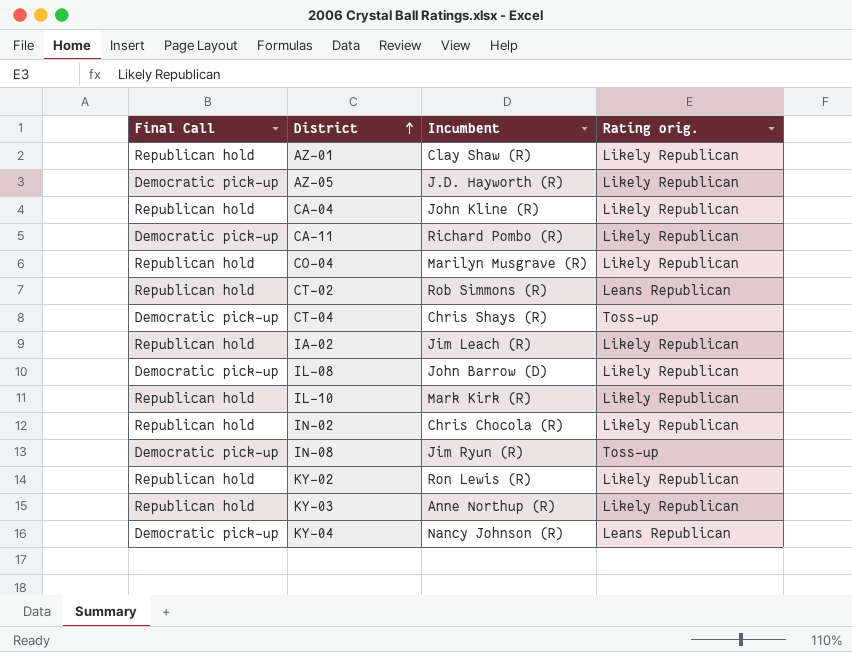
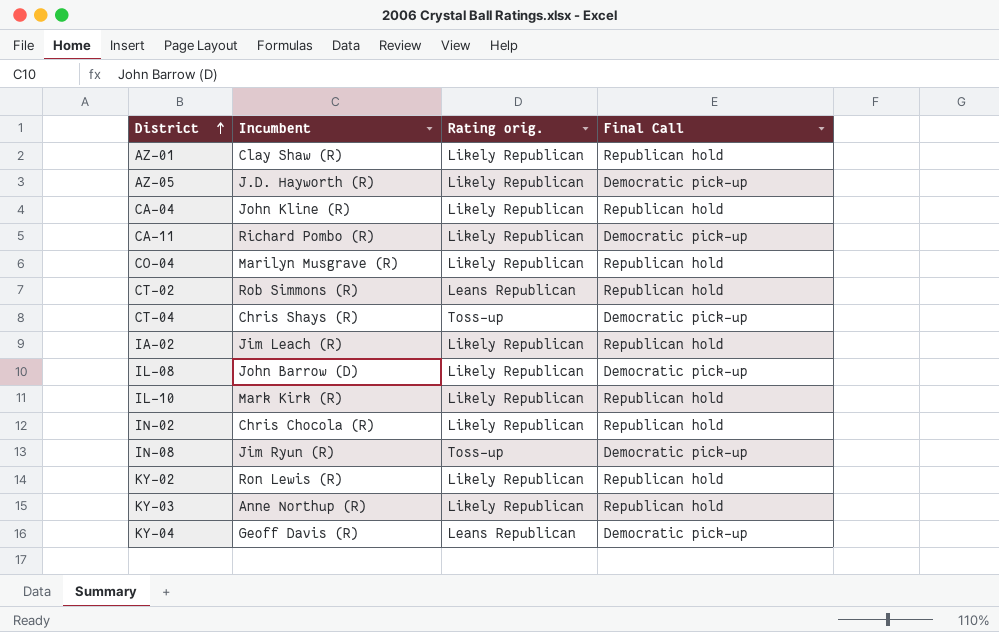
column Final Call | position: 1 -> 4
KY-04 | Incumbent: Nancy Johnson (R) -> Geoff Davis (R)

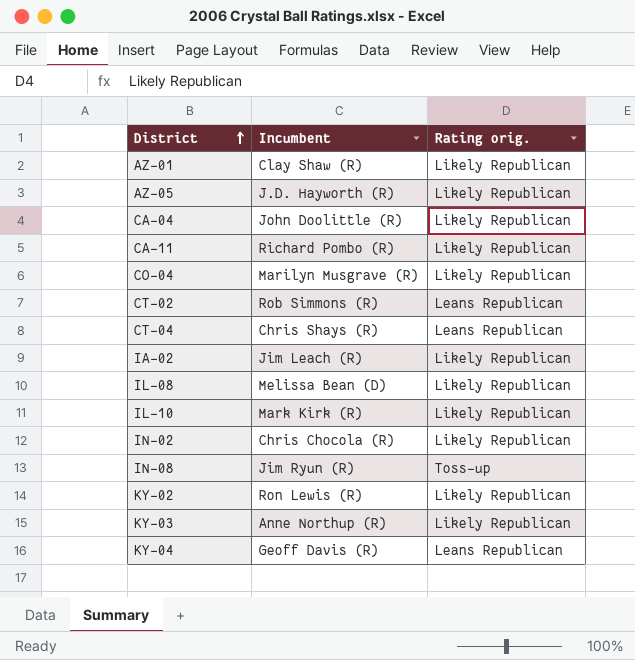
column Final Call | position: 4 -> none
CA-04 | Incumbent: John Kline (R) -> John Doolittle (R)
CT-04 | Rating orig.: Toss-up -> Leans Republican
IL-08 | Incumbent: John Barrow (D) -> Melissa Bean (D)

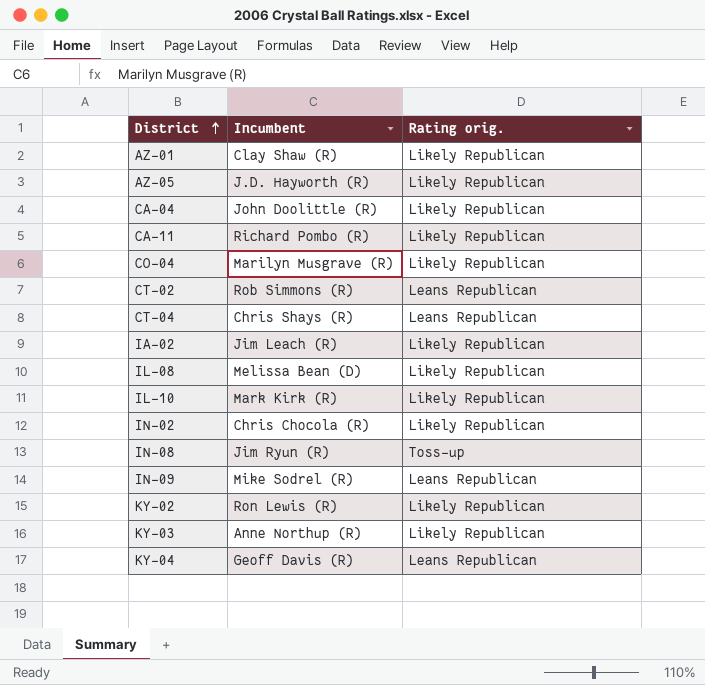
row IN-09: none -> Mike Sodrel (R) | Leans Republican

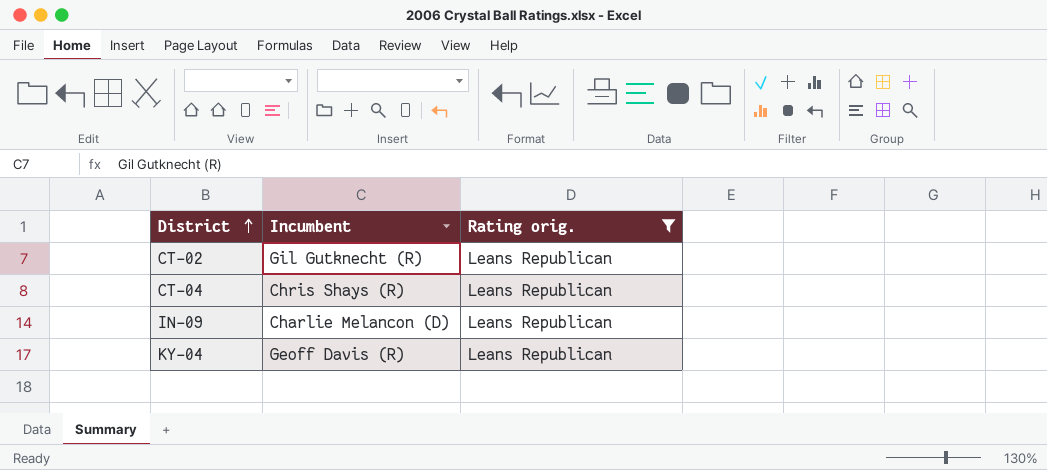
filter: none -> Rating orig. = Leans Republican
CT-02 | Incumbent: Rob Simmons (R) -> Gil Gutknecht (R)
IN-09 | Incumbent: Mike Sodrel (R) -> Charlie Melancon (D)

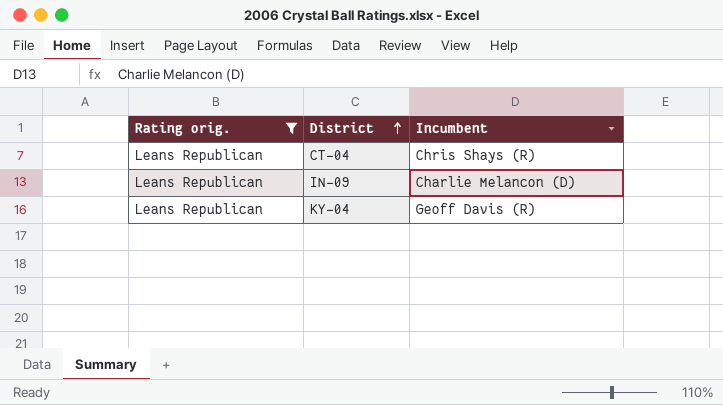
column Rating orig. | position: 3 -> 1
row CT-02: Gil Gutknecht (R) | Leans Republican -> none

